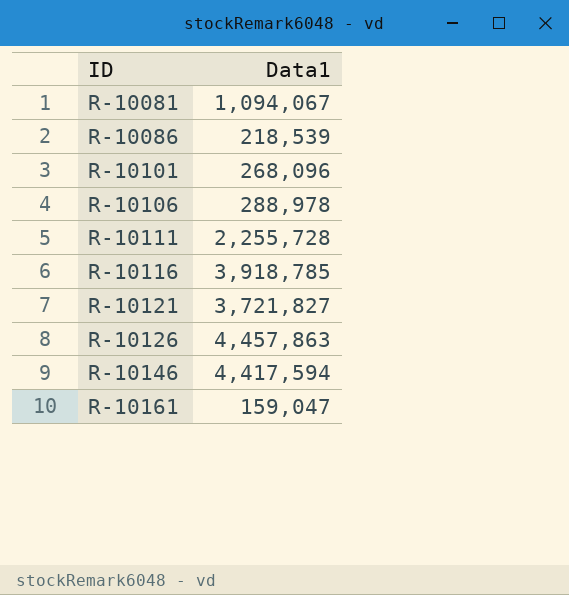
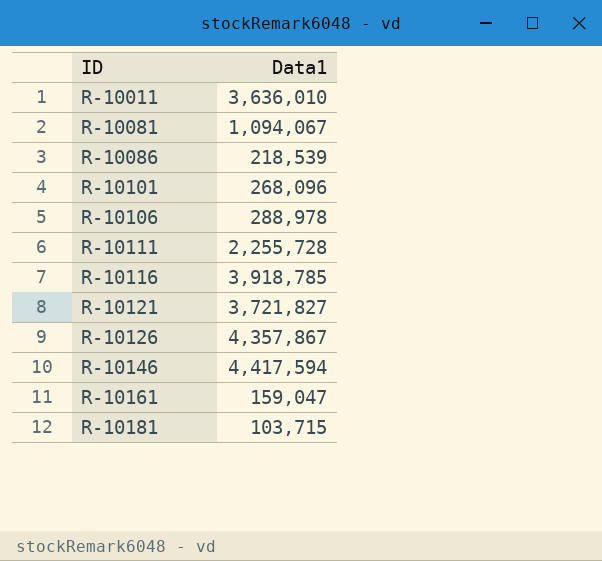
row R-10011: none -> 3,636,010
R-10126 | Data1: 4,457,863 -> 4,357,867
row R-10181: none -> 103,715

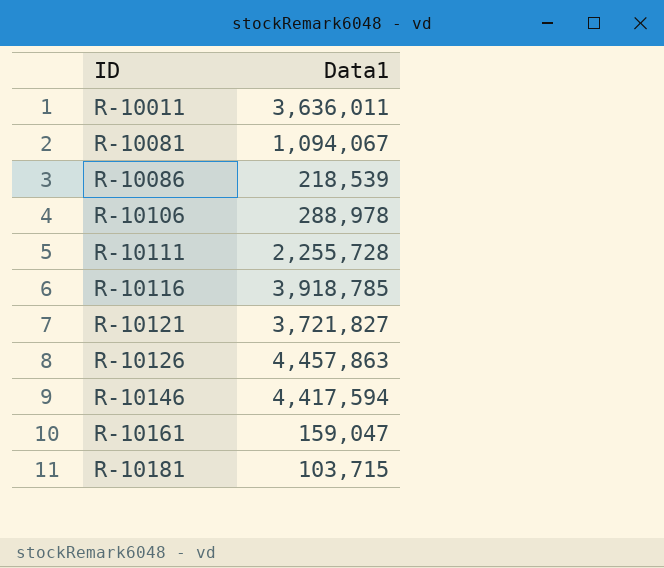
row R-10101: 268,096 -> none
R-10011 | Data1: 3,636,010 -> 3,636,011
R-10126 | Data1: 4,357,867 -> 4,457,863

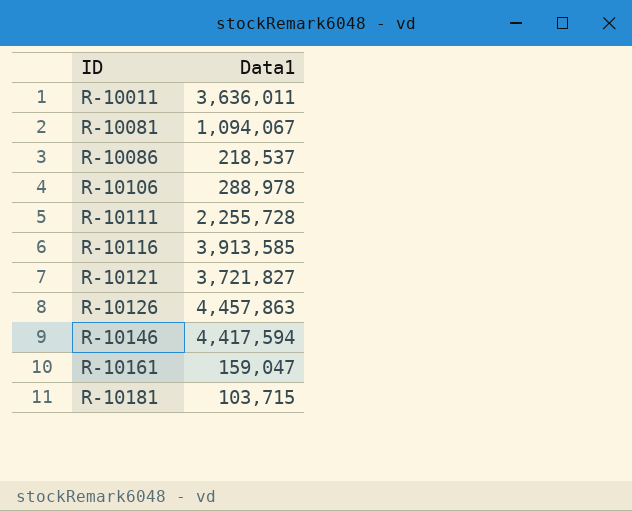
R-10086 | Data1: 218,539 -> 218,537
R-10116 | Data1: 3,918,785 -> 3,913,585

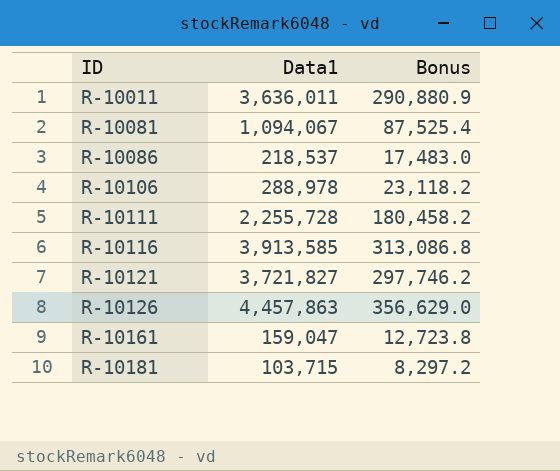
column Bonus | formula: none -> [Data1] * 0.08
row R-10146: 4,417,594 -> none

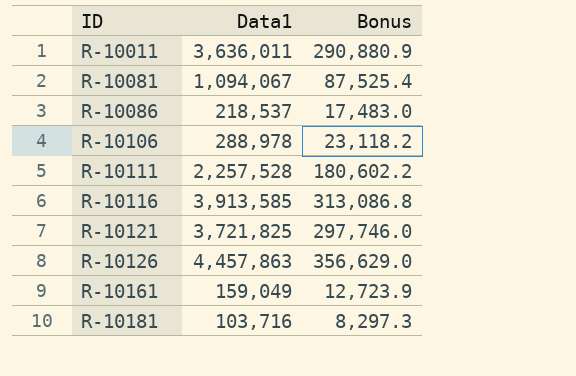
R-10111 | Data1: 2,255,728 -> 2,257,528
R-10111 | Bonus: 180,458.2 -> 180,602.2
R-10121 | Data1: 3,721,827 -> 3,721,825
R-10121 | Bonus: 297,746.2 -> 297,746.0
R-10161 | Data1: 159,047 -> 159,049
R-10161 | Bonus: 12,723.8 -> 12,723.9
R-10181 | Data1: 103,715 -> 103,716
R-10181 | Bonus: 8,297.2 -> 8,297.3

